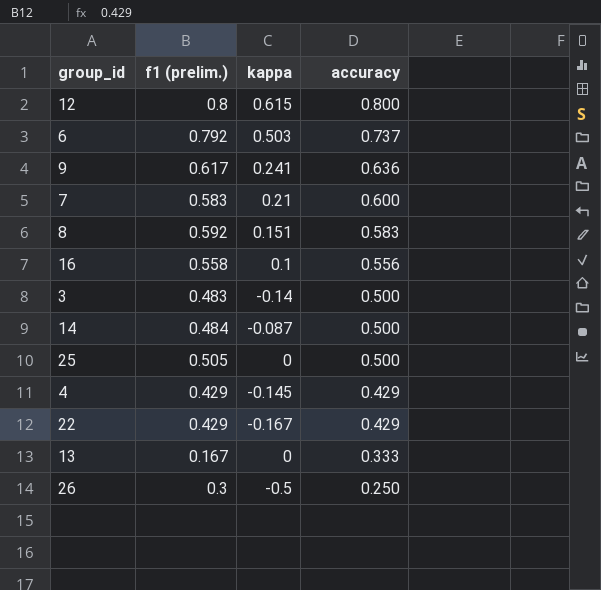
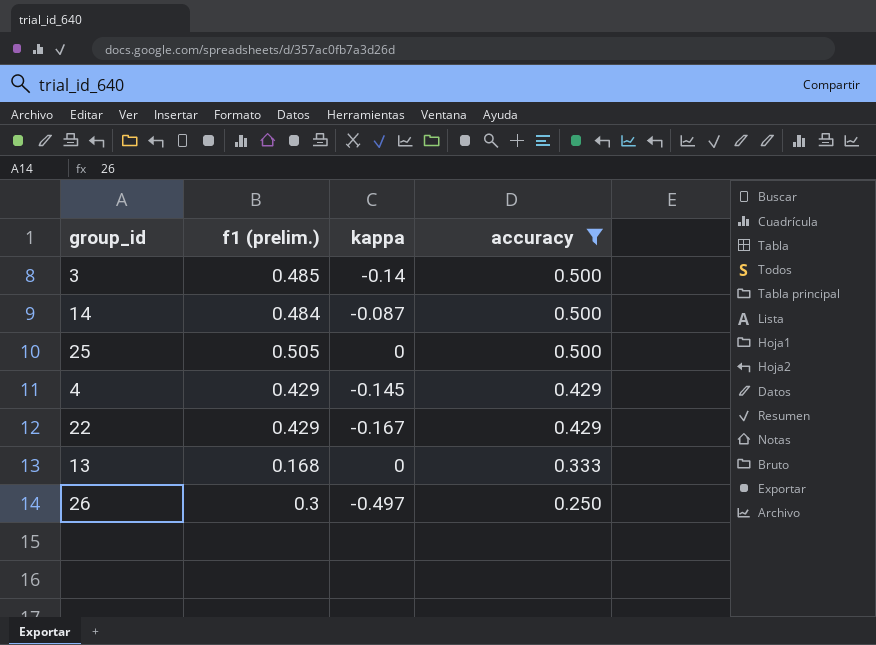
filter: none -> accuracy <= 0.500
3 | f1 (prelim.): 0.483 -> 0.485
13 | f1 (prelim.): 0.167 -> 0.168
26 | kappa: -0.5 -> -0.497

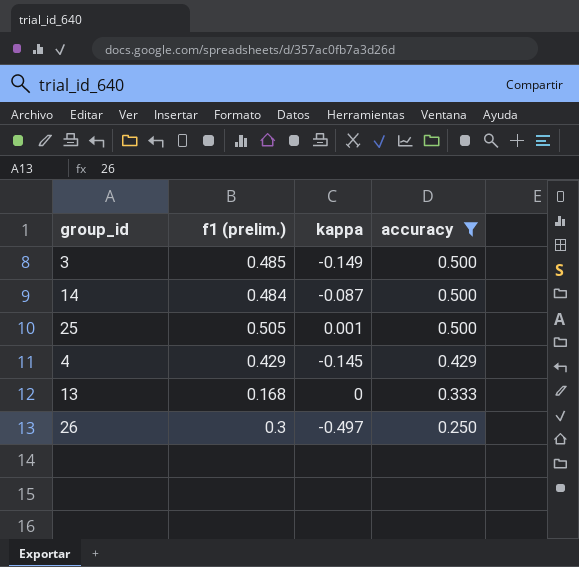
row 22: 0.429 | -0.167 | 0.429 -> none
3 | kappa: -0.14 -> -0.149
25 | kappa: 0 -> 0.001

